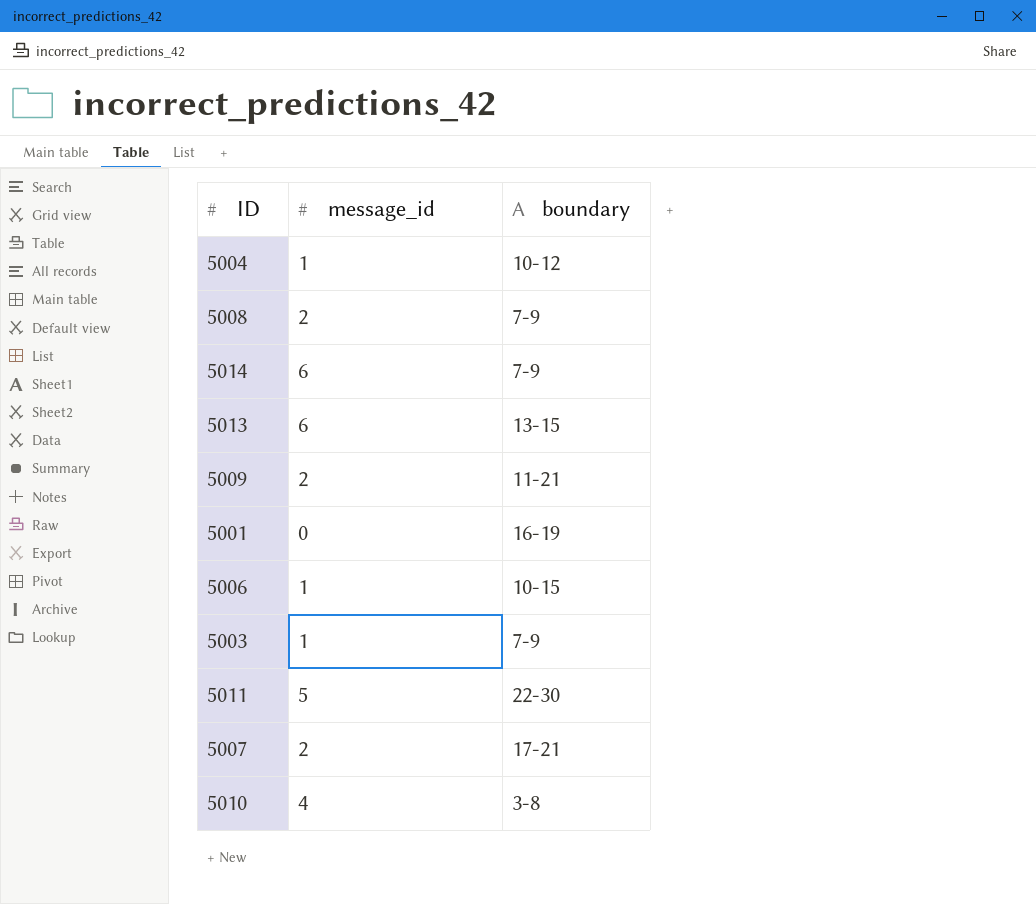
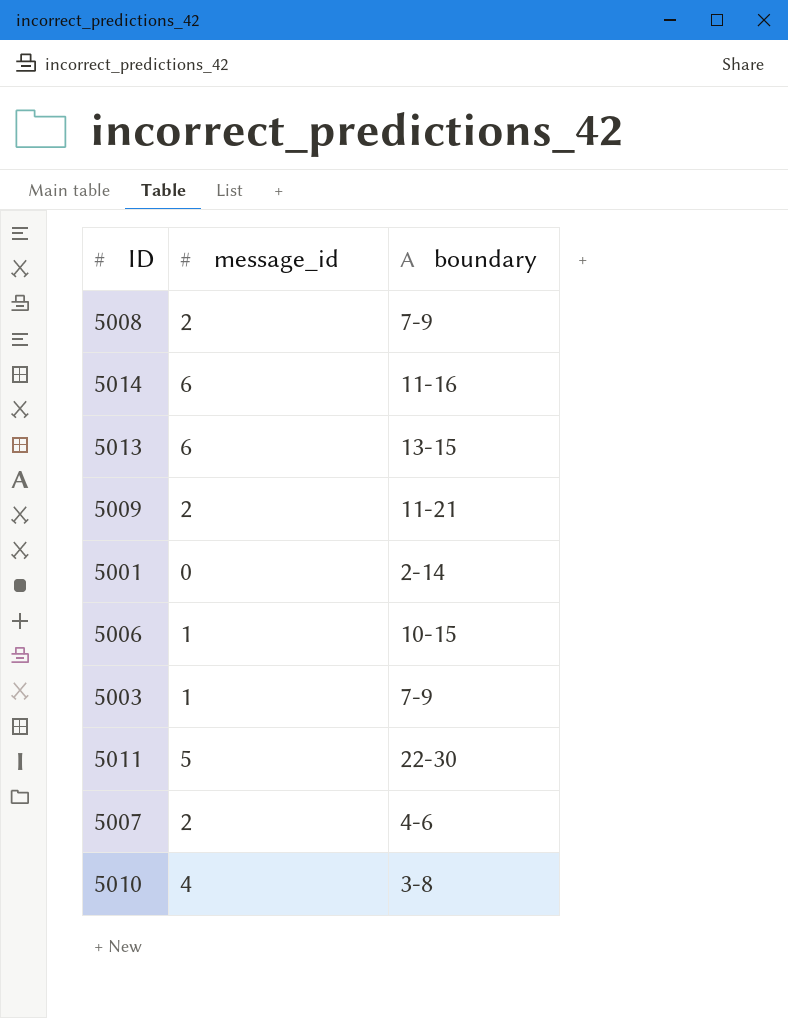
row 5004: 1 | 10-12 -> none
5014 | boundary: 7-9 -> 11-16
5001 | boundary: 16-19 -> 2-14
5007 | boundary: 17-21 -> 4-6

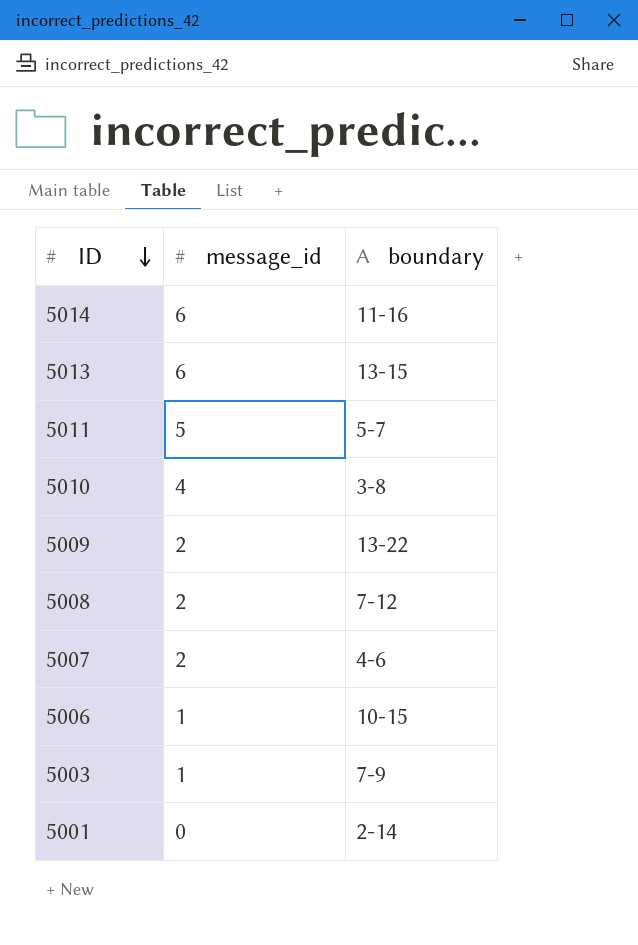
row order: none -> ID descending
5011 | boundary: 22-30 -> 5-7
5009 | boundary: 11-21 -> 13-22
5008 | boundary: 7-9 -> 7-12

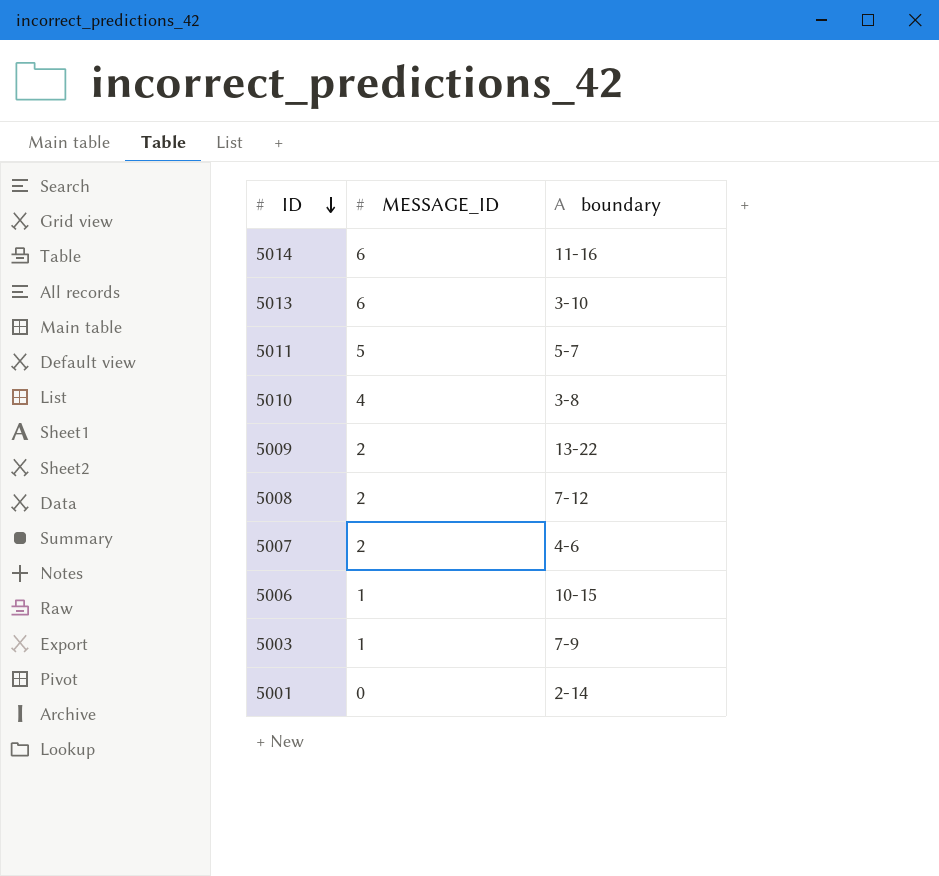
column name: message_id -> MESSAGE_ID
5013 | boundary: 13-15 -> 3-10

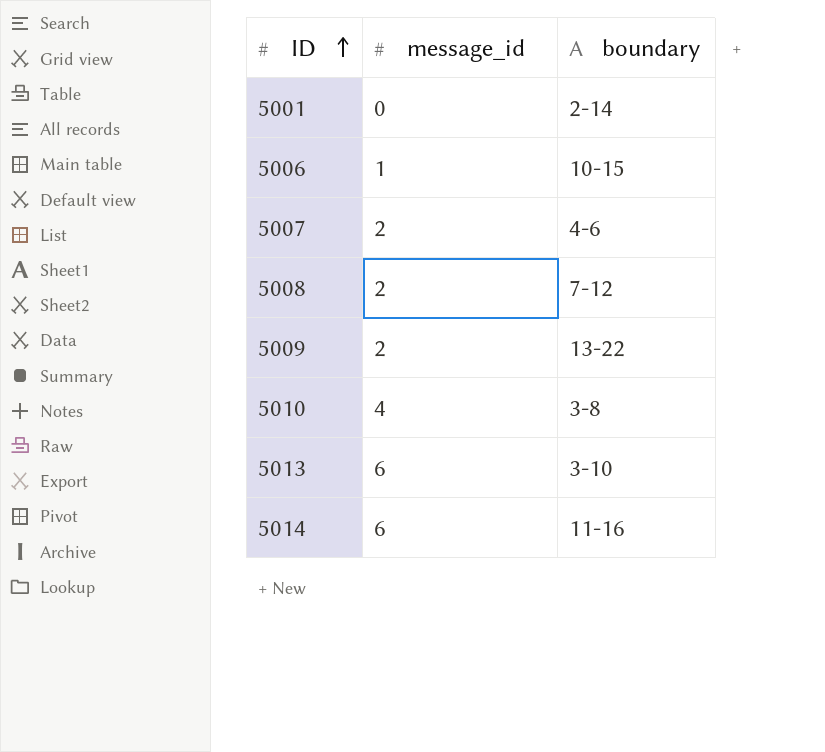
row order: ID descending -> ID ascending
column name: MESSAGE_ID -> message_id
row 5011: 5 | 5-7 -> none
row 5003: 1 | 7-9 -> none

